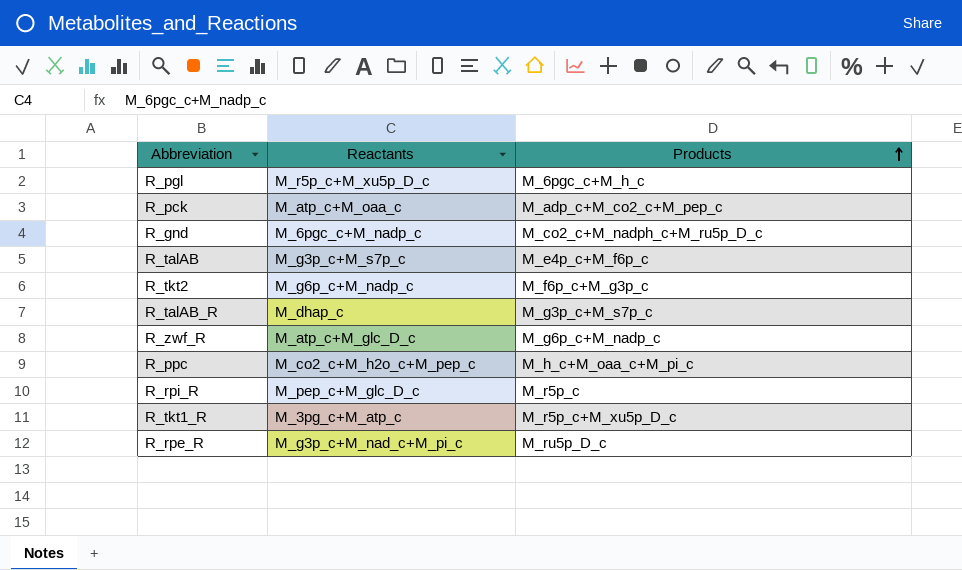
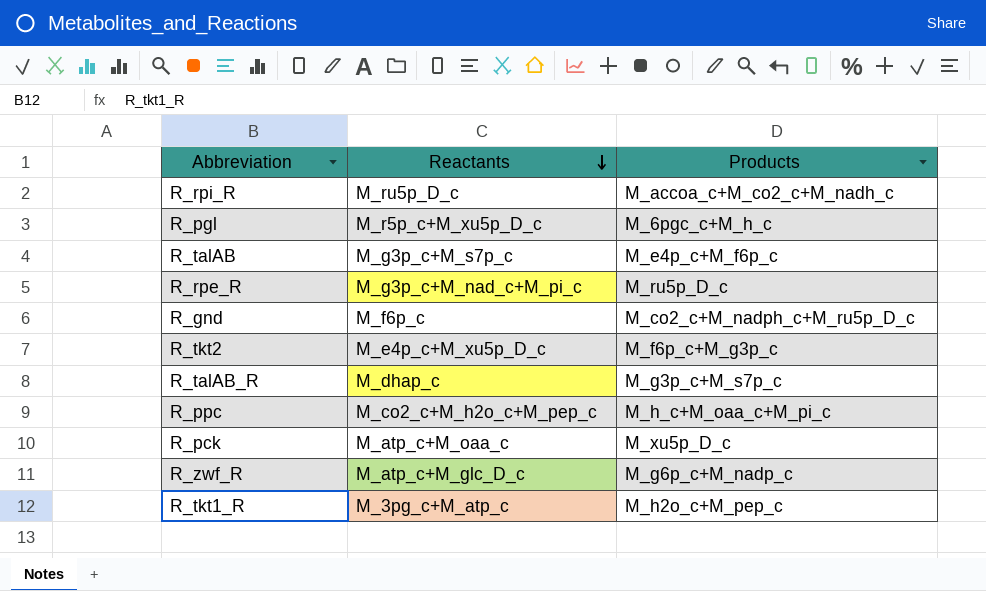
row order: Products ascending -> Reactants descending
R_rpi_R | Reactants: M_pep_c+M_glc_D_c -> M_ru5p_D_c
R_rpi_R | Products: M_r5p_c -> M_accoa_c+M_co2_c+M_nadh_c
R_gnd | Reactants: M_6pgc_c+M_nadp_c -> M_f6p_c
R_tkt2 | Reactants: M_g6p_c+M_nadp_c -> M_e4p_c+M_xu5p_D_c
R_pck | Products: M_adp_c+M_co2_c+M_pep_c -> M_xu5p_D_c
R_tkt1_R | Products: M_r5p_c+M_xu5p_D_c -> M_h2o_c+M_pep_c

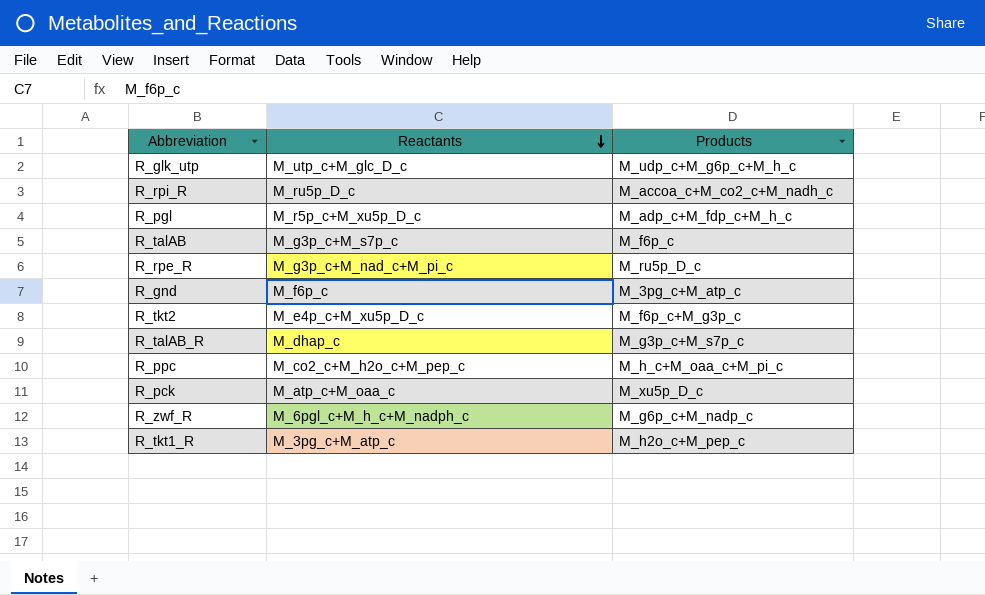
row R_glk_utp: none -> M_utp_c+M_glc_D_c | M_udp_c+M_g6p_c+M_h_c
R_pgl | Products: M_6pgc_c+M_h_c -> M_adp_c+M_fdp_c+M_h_c
R_talAB | Products: M_e4p_c+M_f6p_c -> M_f6p_c
R_gnd | Products: M_co2_c+M_nadph_c+M_ru5p_D_c -> M_3pg_c+M_atp_c
R_zwf_R | Reactants: M_atp_c+M_glc_D_c -> M_6pgl_c+M_h_c+M_nadph_c

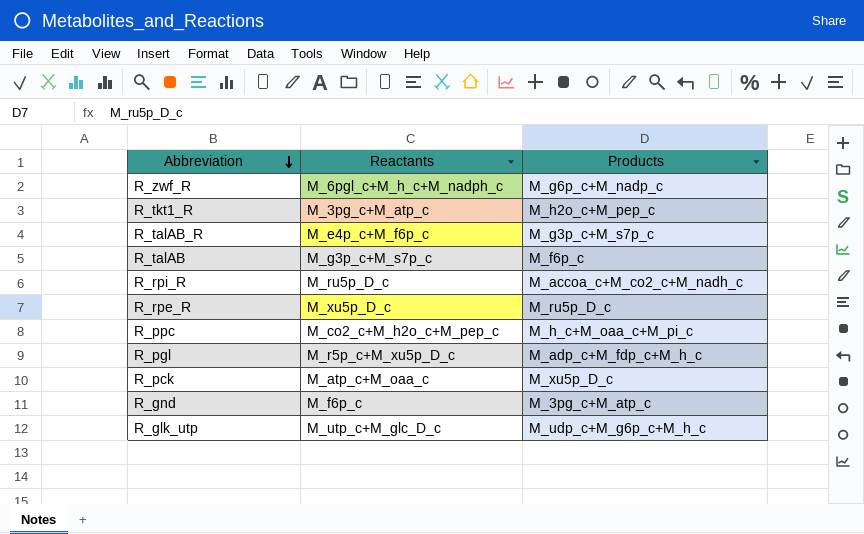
row order: Reactants descending -> Abbreviation descending
row R_tkt2: M_e4p_c+M_xu5p_D_c | M_f6p_c+M_g3p_c -> none
R_talAB_R | Reactants: M_dhap_c -> M_e4p_c+M_f6p_c
R_rpe_R | Reactants: M_g3p_c+M_nad_c+M_pi_c -> M_xu5p_D_c

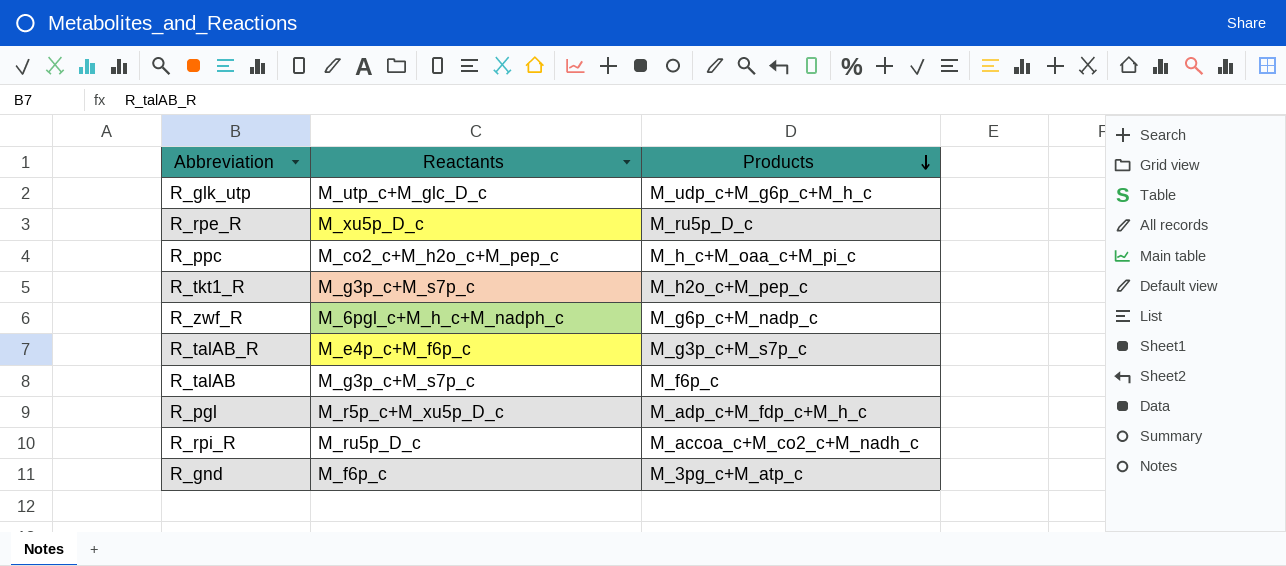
row order: Abbreviation descending -> Products descending
row R_pck: M_atp_c+M_oaa_c | M_xu5p_D_c -> none
R_tkt1_R | Reactants: M_3pg_c+M_atp_c -> M_g3p_c+M_s7p_c

